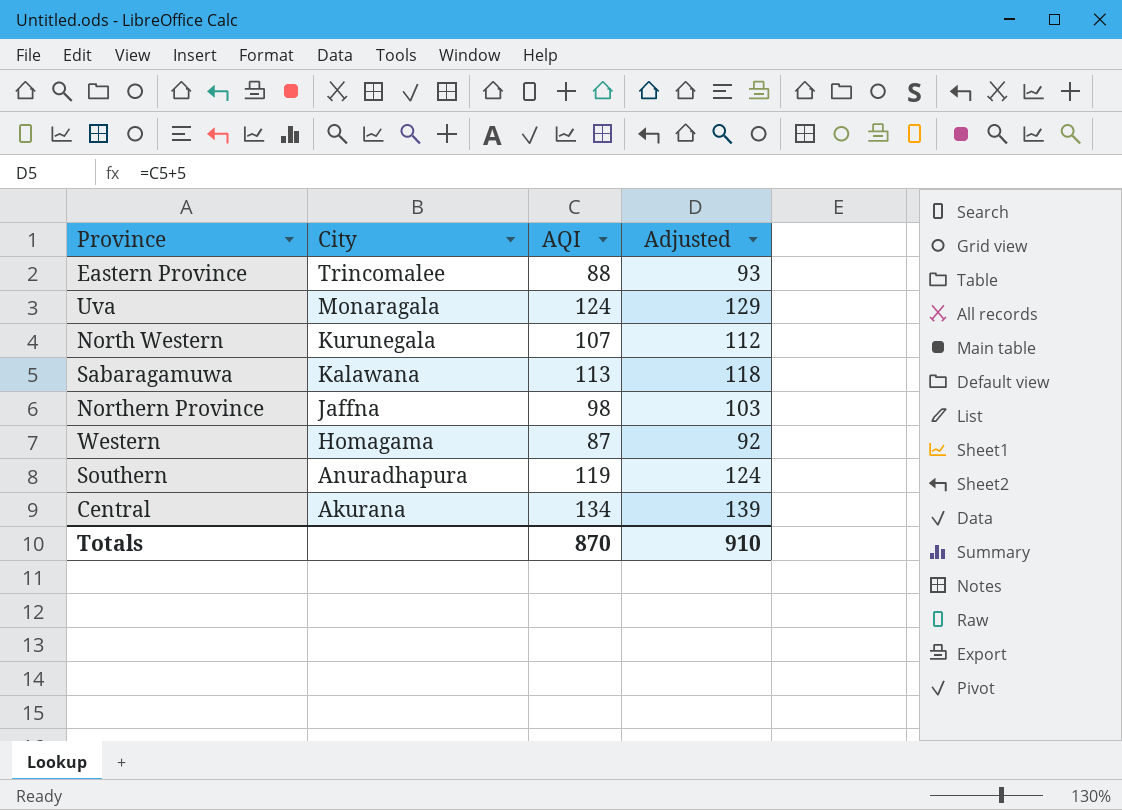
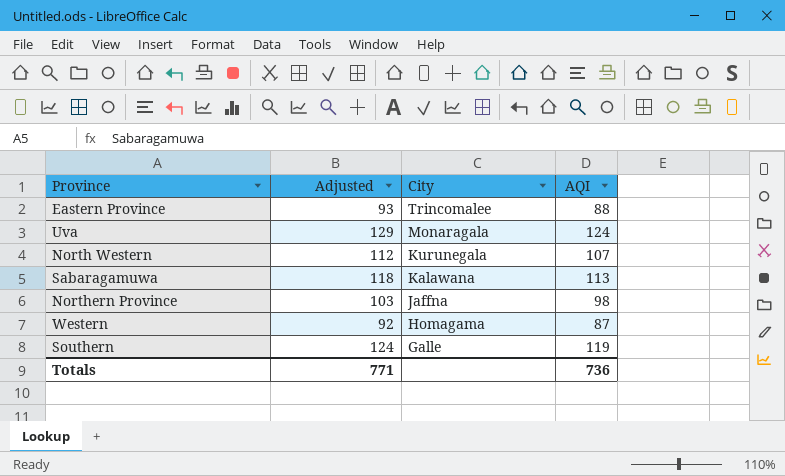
column Adjusted | position: 4 -> 2
row Central: Akurana | 134 | 139 -> none
Southern | City: Anuradhapura -> Galle
Totals | Adjusted: 910 -> 771
Totals | AQI: 870 -> 736

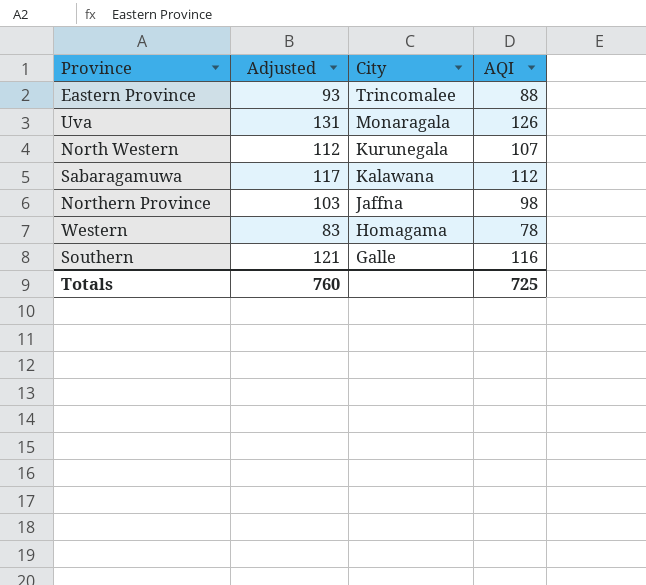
Uva | Adjusted: 129 -> 131
Uva | AQI: 124 -> 126
Sabaragamuwa | Adjusted: 118 -> 117
Sabaragamuwa | AQI: 113 -> 112
Western | Adjusted: 92 -> 83
Western | AQI: 87 -> 78
Southern | Adjusted: 124 -> 121
Southern | AQI: 119 -> 116
Totals | Adjusted: 771 -> 760
Totals | AQI: 736 -> 725

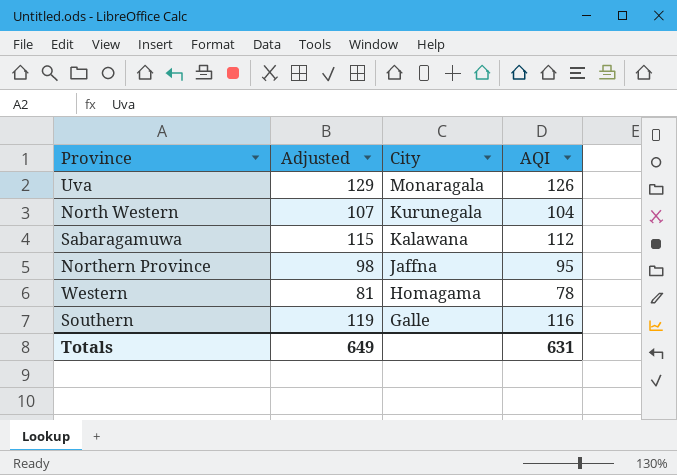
column Adjusted | formula: [AQI] + 5 -> [AQI] + 3
row Eastern Province: 93 | Trincomalee | 88 -> none
North Western | AQI: 107 -> 104
Northern Province | AQI: 98 -> 95
Totals | Adjusted: 760 -> 649
Totals | AQI: 725 -> 631

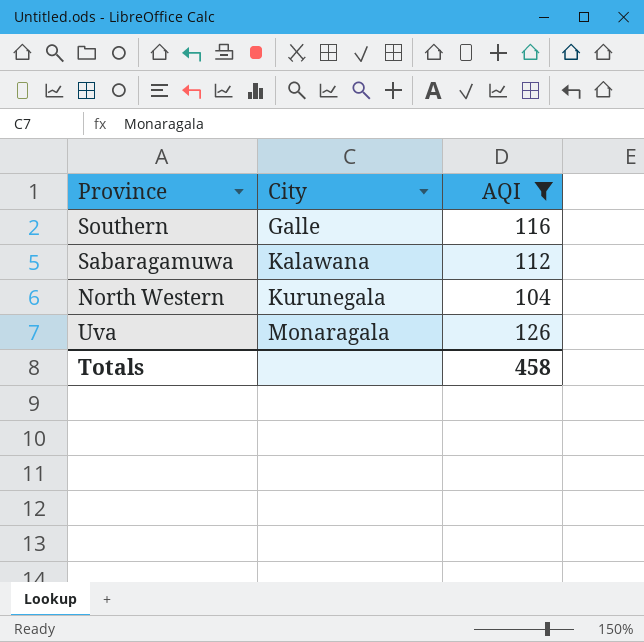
filter: none -> AQI >= 104
row order: City descending -> City ascending
column Adjusted | formula: [AQI] + 3 -> none
Totals | AQI: 631 -> 458

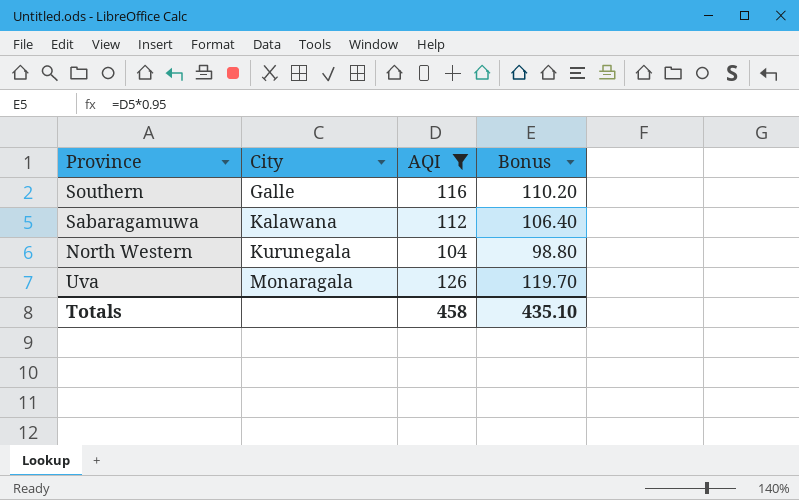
column Bonus | formula: none -> [AQI] * 0.95

